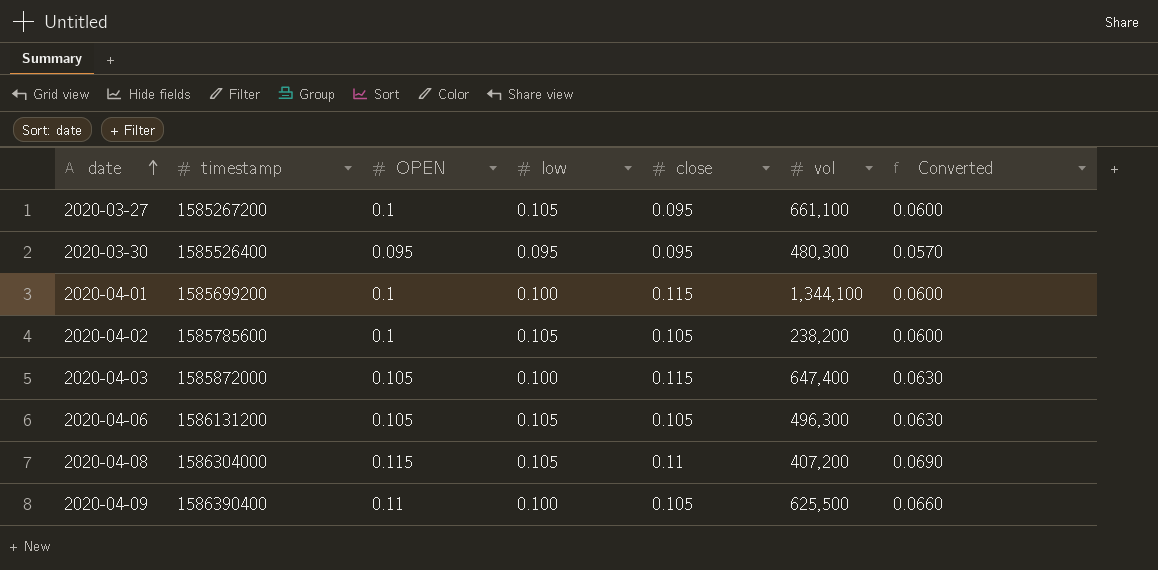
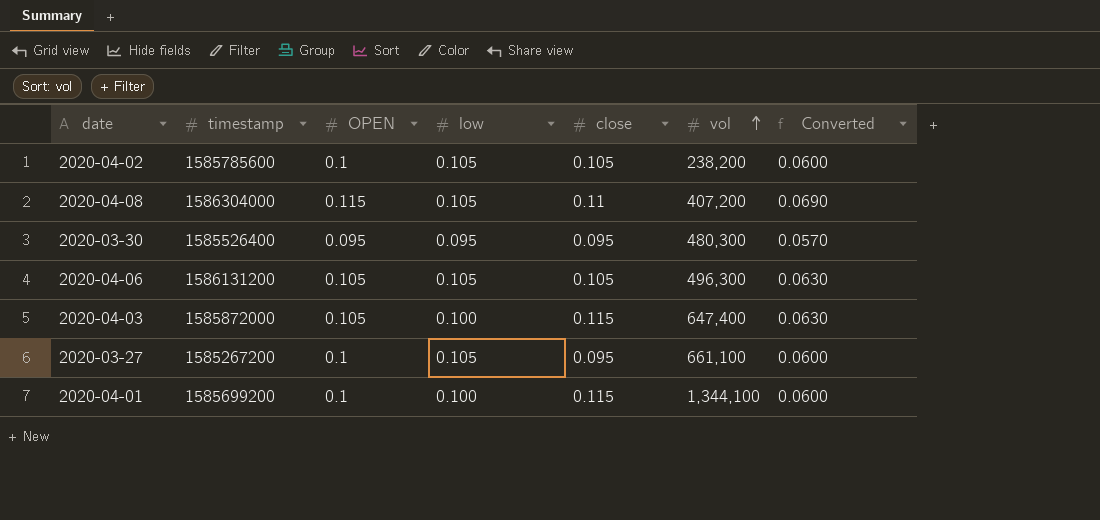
row order: date ascending -> vol ascending
row 2020-04-09: 1586390400 | 0.11 | 0.100 | 0.105 | 625,500 | 0.0660 -> none

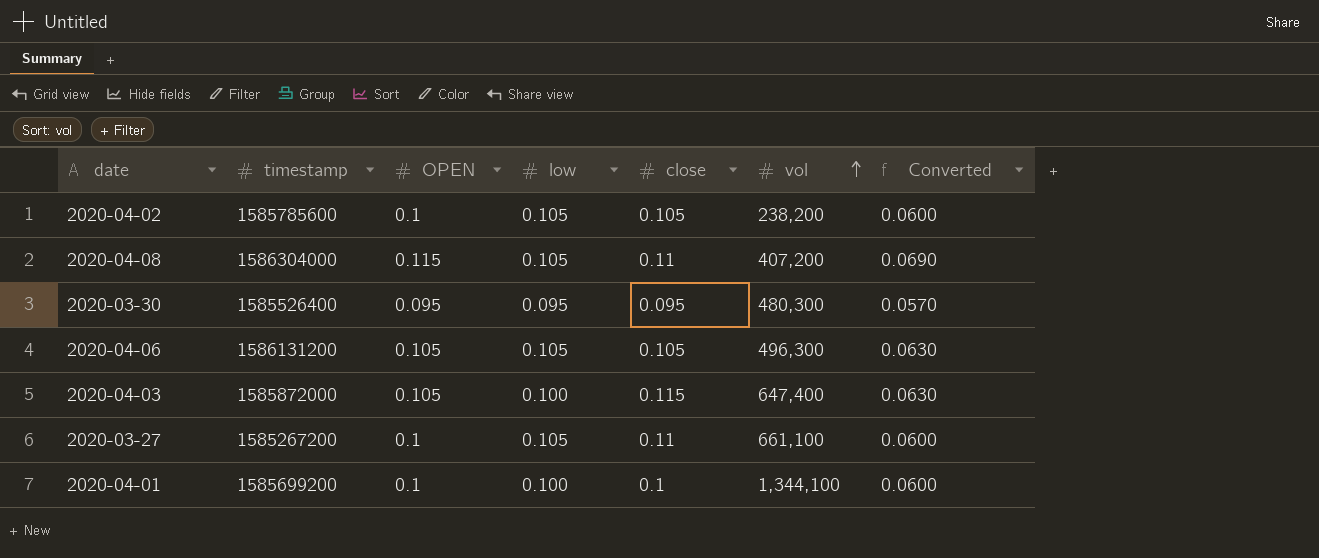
2020-03-27 | close: 0.095 -> 0.11
2020-04-01 | close: 0.115 -> 0.1

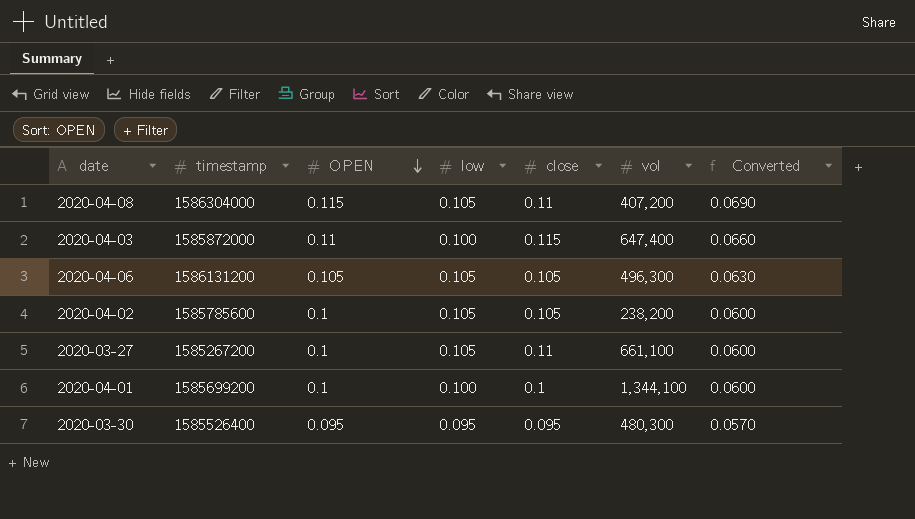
row order: vol ascending -> OPEN descending
2020-04-03 | OPEN: 0.105 -> 0.11
2020-04-03 | Converted: 0.0630 -> 0.0660

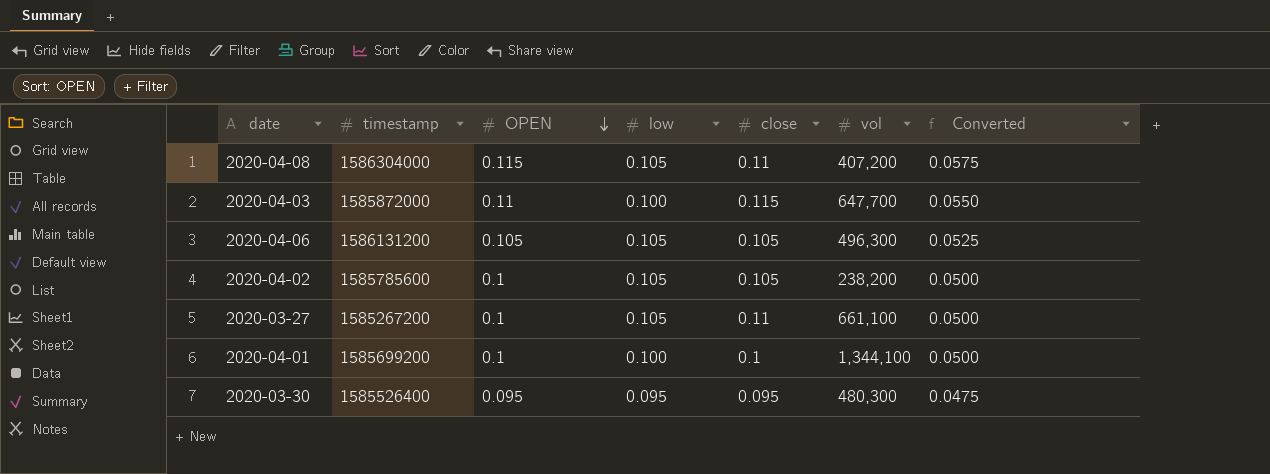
column Converted | formula: [OPEN] * 0.6 -> [OPEN] * 0.5
2020-04-03 | vol: 647,400 -> 647,700

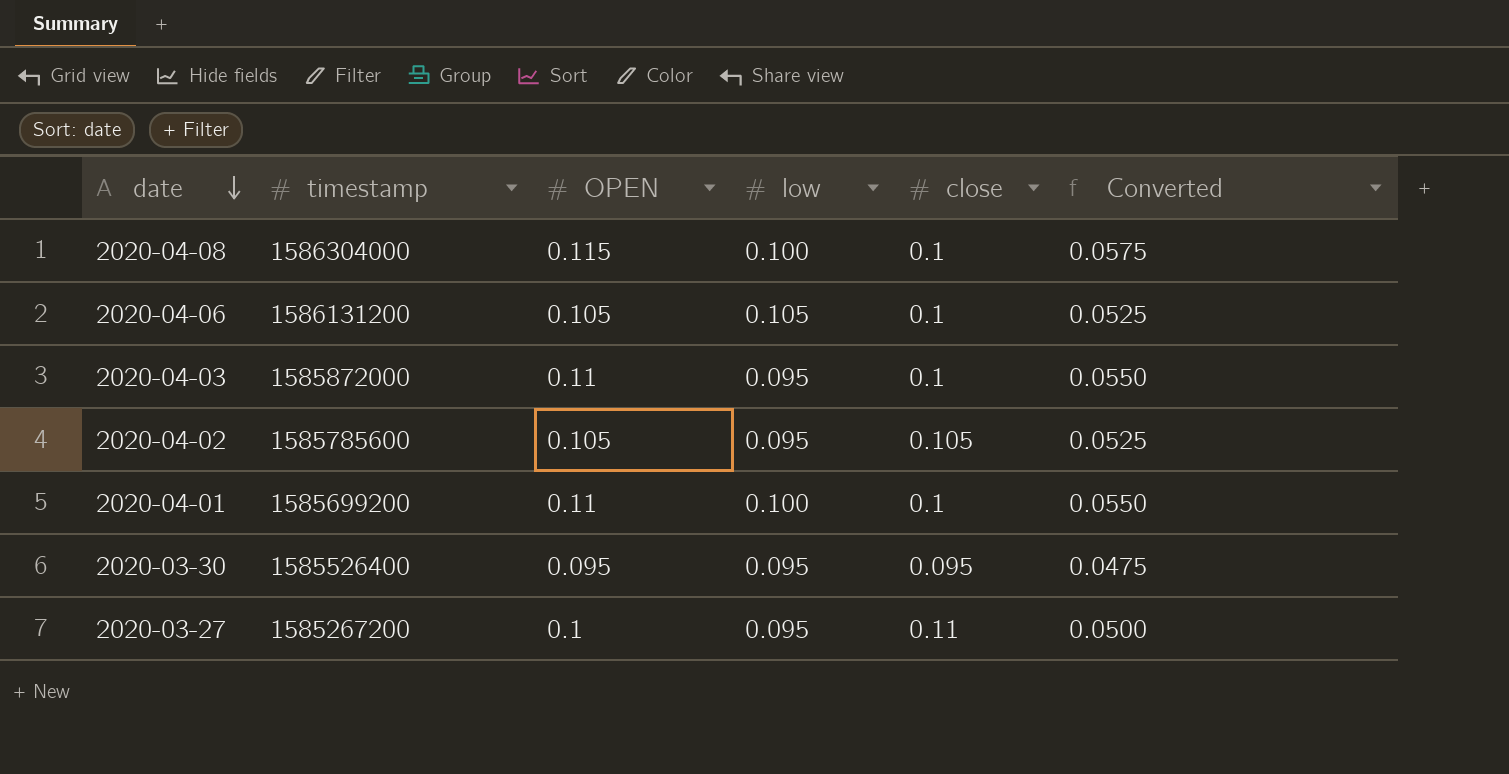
row order: OPEN descending -> date descending
column vol | position: 6 -> none
2020-04-08 | low: 0.105 -> 0.100
2020-04-08 | close: 0.11 -> 0.1
2020-04-06 | close: 0.105 -> 0.1
2020-04-03 | low: 0.100 -> 0.095
2020-04-03 | close: 0.115 -> 0.1
2020-04-02 | OPEN: 0.1 -> 0.105
2020-04-02 | low: 0.105 -> 0.095
2020-04-02 | Converted: 0.0500 -> 0.0525
2020-04-01 | OPEN: 0.1 -> 0.11
2020-04-01 | Converted: 0.0500 -> 0.0550
2020-03-27 | low: 0.105 -> 0.095

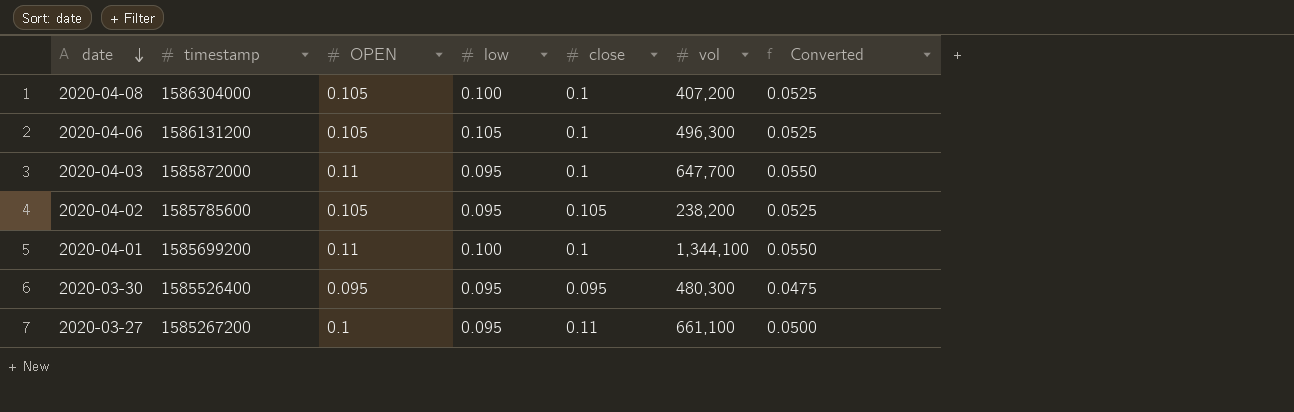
column vol | position: none -> 6
2020-04-08 | OPEN: 0.115 -> 0.105
2020-04-08 | Converted: 0.0575 -> 0.0525

